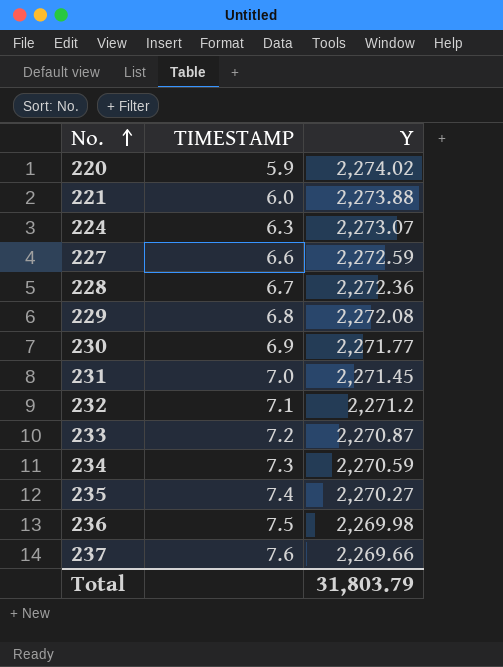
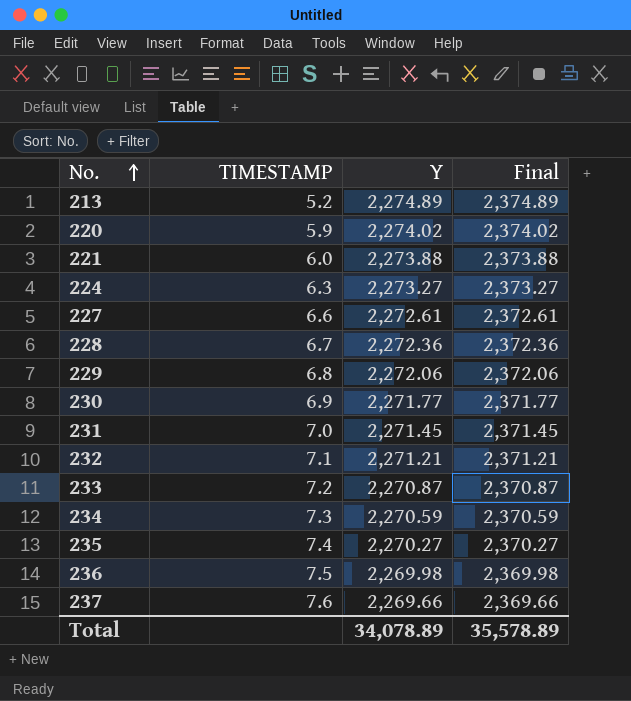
column Final | formula: none -> [Y] + 100
row 213: none -> 5.2 | 2,274.89 | 2,374.89
224 | Y: 2,273.07 -> 2,273.27
227 | Y: 2,272.59 -> 2,272.61
229 | Y: 2,272.08 -> 2,272.06
232 | Y: 2,271.2 -> 2,271.21
Total | Y: 31,803.79 -> 34,078.89

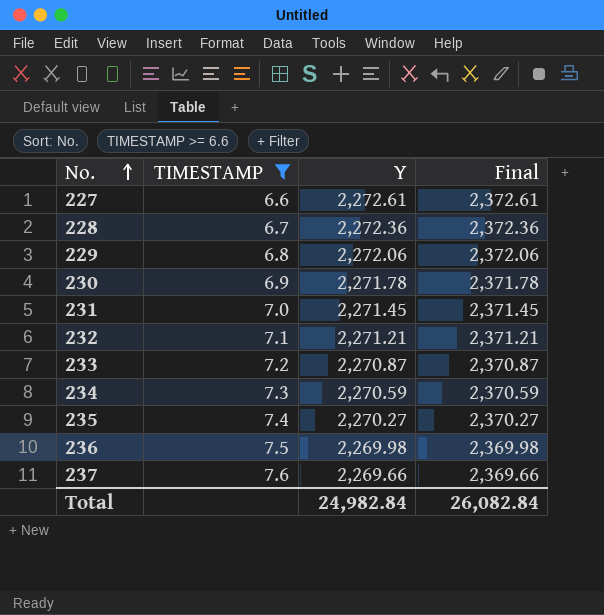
filter: none -> TIMESTAMP >= 6.6
230 | Y: 2,271.77 -> 2,271.78
230 | Final: 2,371.77 -> 2,371.78
Total | Y: 34,078.89 -> 24,982.84
Total | Final: 35,578.89 -> 26,082.84

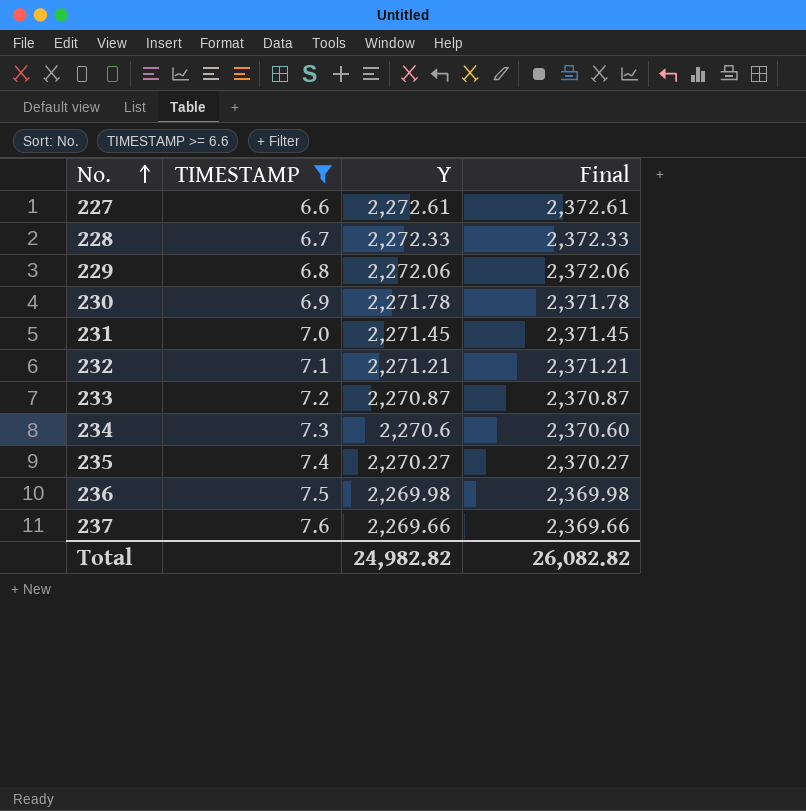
228 | Y: 2,272.36 -> 2,272.33
228 | Final: 2,372.36 -> 2,372.33
234 | Y: 2,270.59 -> 2,270.6
234 | Final: 2,370.59 -> 2,370.60
Total | Y: 24,982.84 -> 24,982.82
Total | Final: 26,082.84 -> 26,082.82

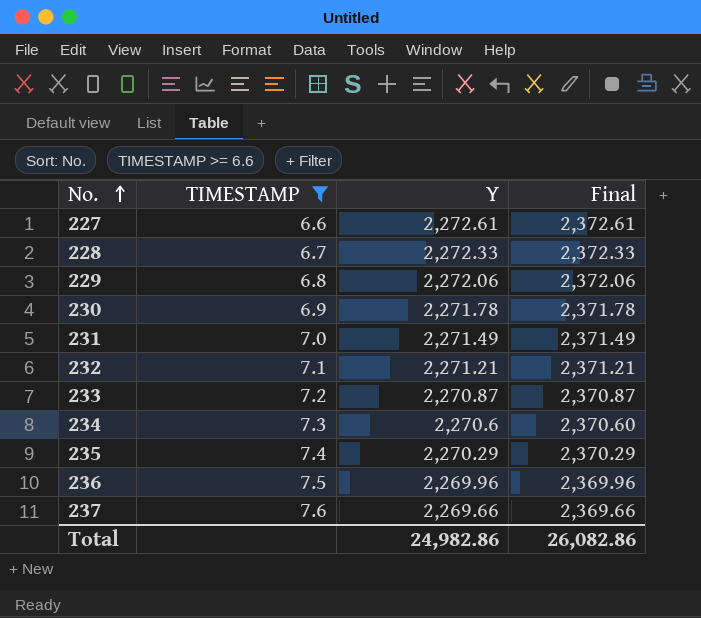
231 | Y: 2,271.45 -> 2,271.49
231 | Final: 2,371.45 -> 2,371.49
235 | Y: 2,270.27 -> 2,270.29
235 | Final: 2,370.27 -> 2,370.29
236 | Y: 2,269.98 -> 2,269.96
236 | Final: 2,369.98 -> 2,369.96
Total | Y: 24,982.82 -> 24,982.86
Total | Final: 26,082.82 -> 26,082.86

